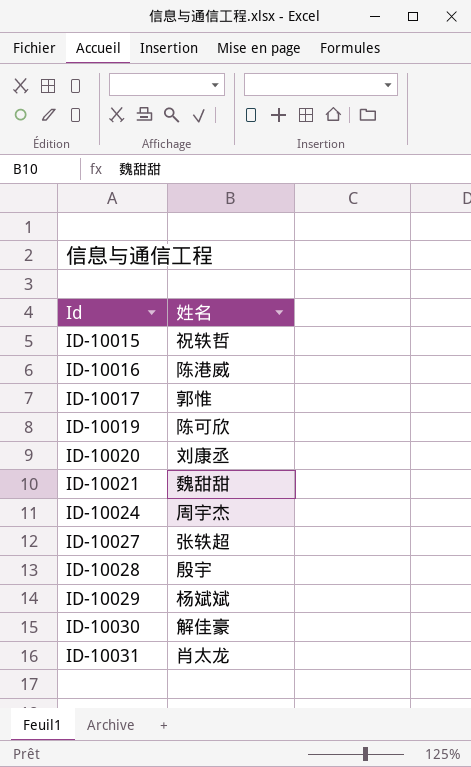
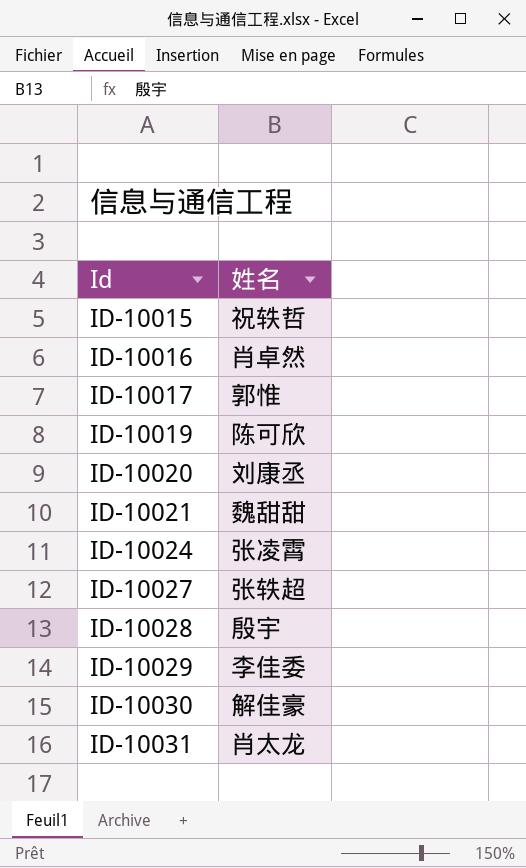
ID-10016 | 姓名: 陈港威 -> 肖卓然
ID-10024 | 姓名: 周宇杰 -> 张凌霄
ID-10029 | 姓名: 杨斌斌 -> 李佳委

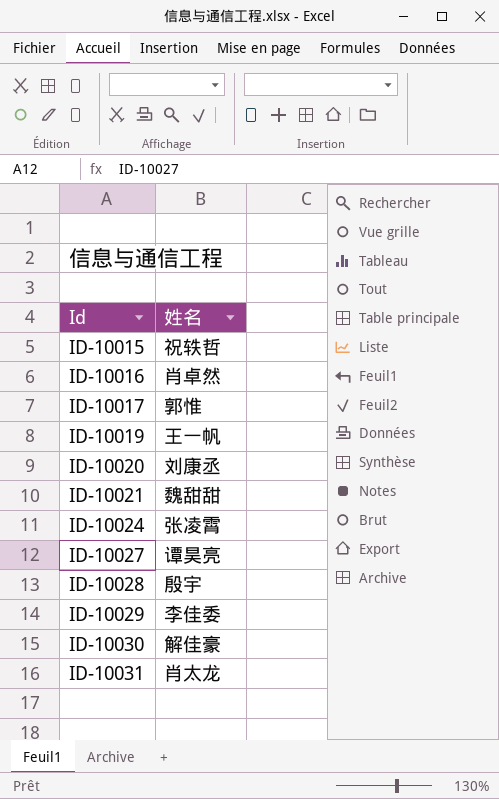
ID-10019 | 姓名: 陈可欣 -> 王一帆
ID-10027 | 姓名: 张轶超 -> 谭昊亮

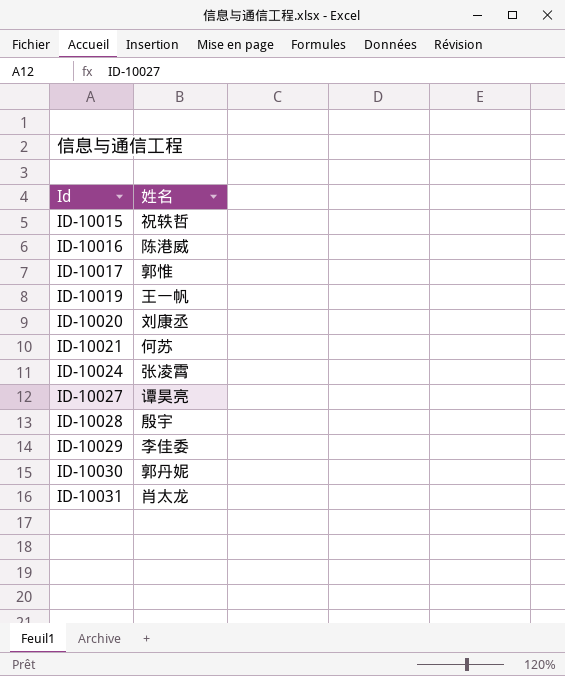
ID-10016 | 姓名: 肖卓然 -> 陈港威
ID-10021 | 姓名: 魏甜甜 -> 何苏
ID-10030 | 姓名: 解佳豪 -> 郭丹妮

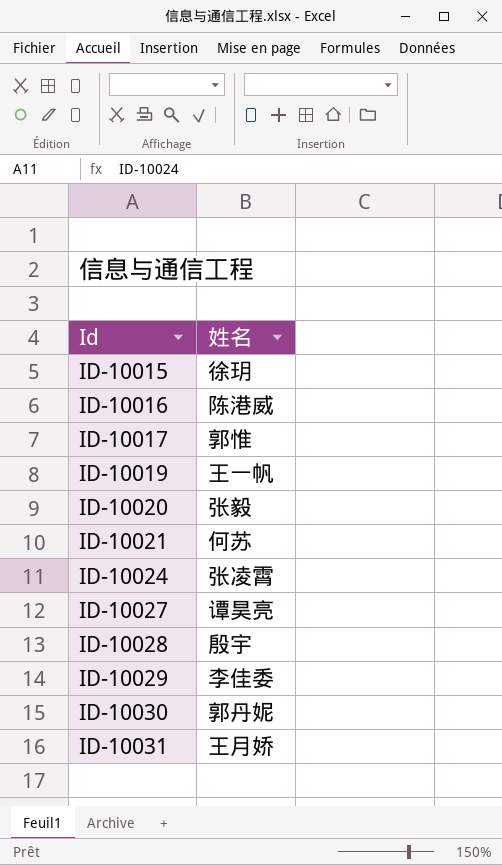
ID-10015 | 姓名: 祝轶哲 -> 徐玥
ID-10020 | 姓名: 刘康丞 -> 张毅
ID-10031 | 姓名: 肖太龙 -> 王月娇

